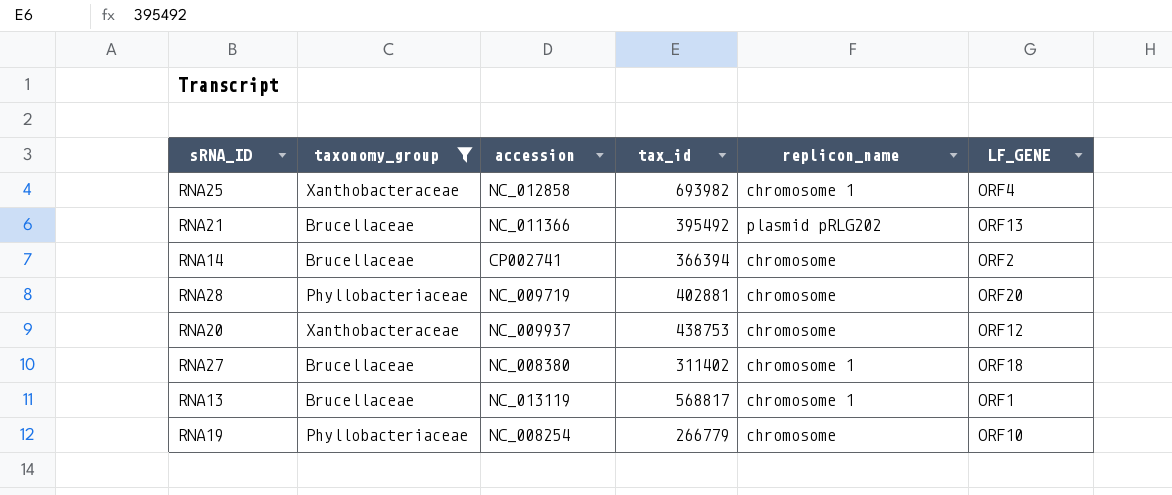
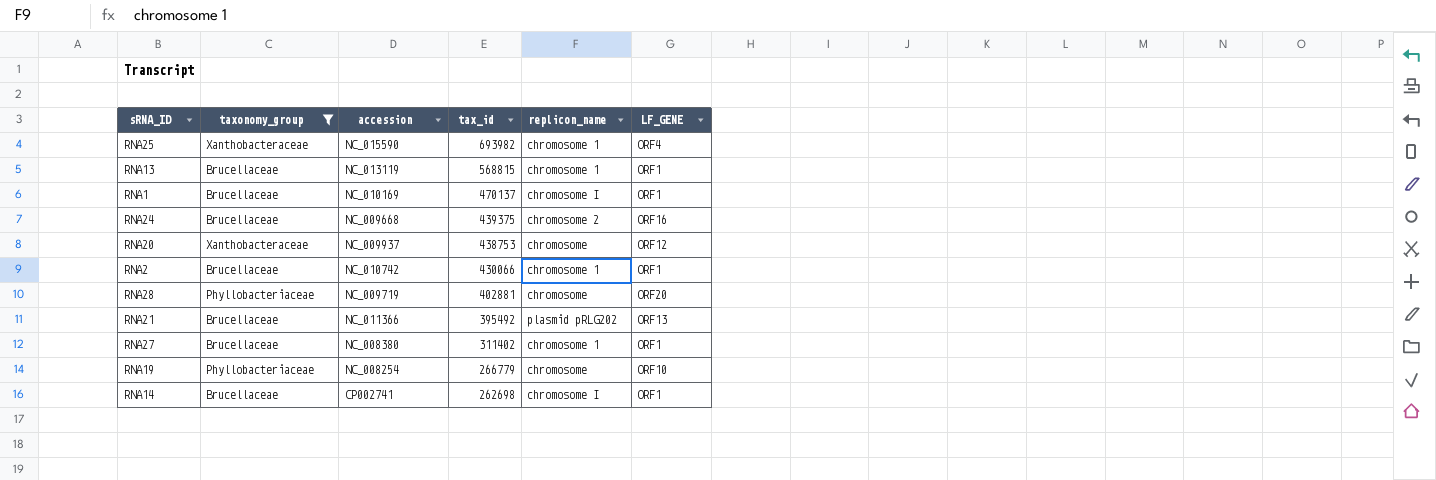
row order: none -> tax_id descending
RNA25 | accession: NC_012858 -> NC_015590
RNA13 | tax_id: 568817 -> 568815
row RNA1: none -> Brucellaceae | NC_010169 | 470137 | chromosome I | ORF1
row RNA24: none -> Brucellaceae | NC_009668 | 439375 | chromosome 2 | ORF16
row RNA2: none -> Brucellaceae | NC_010742 | 430066 | chromosome 1 | ORF1
RNA27 | LF_GENE: ORF18 -> ORF1
RNA14 | tax_id: 366394 -> 262698
RNA14 | replicon_name: chromosome -> chromosome I
RNA14 | LF_GENE: ORF2 -> ORF1

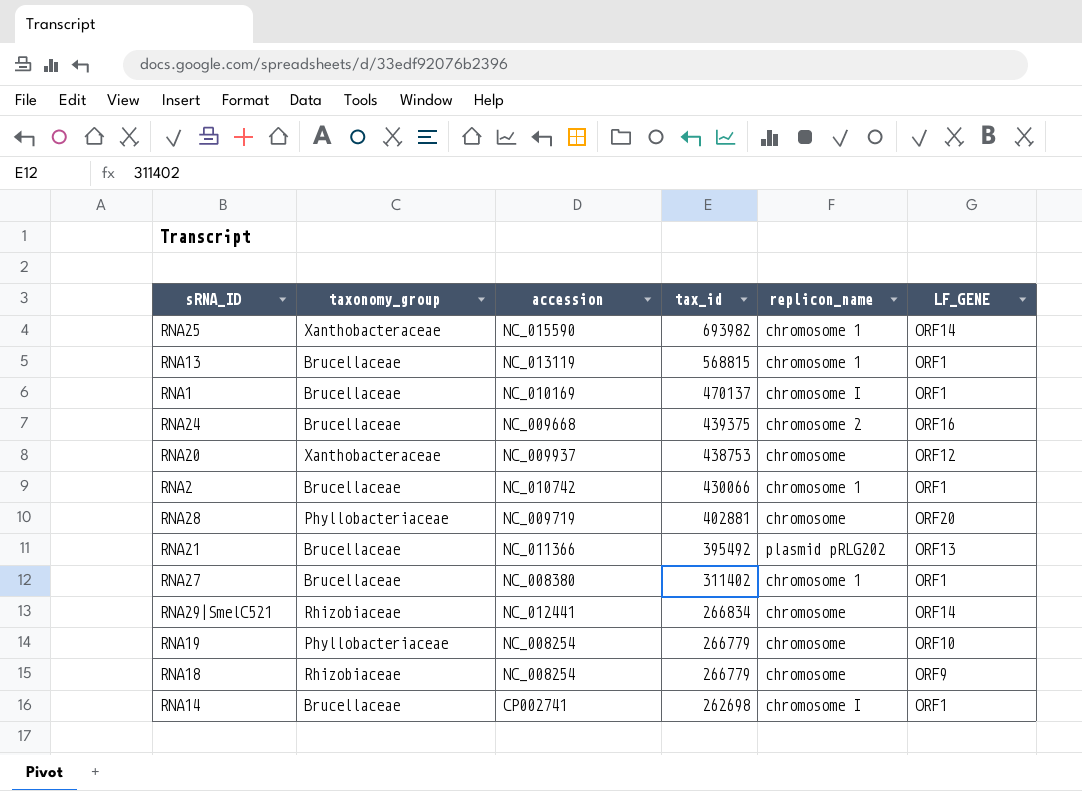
filter: taxonomy_group != Rhizobiaceae -> none
RNA25 | LF_GENE: ORF4 -> ORF14

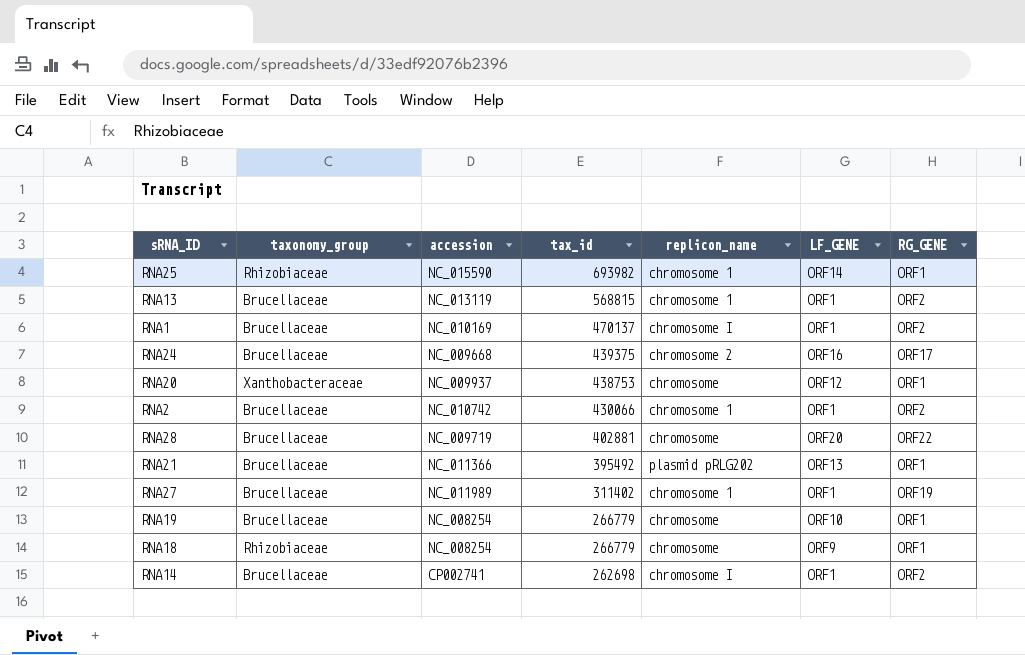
column RG_GENE | position: none -> 7
row RNA29|SmelC521: Rhizobiaceae | NC_012441 | 266834 | chromosome | ORF14 -> none
RNA25 | taxonomy_group: Xanthobacteraceae -> Rhizobiaceae
RNA28 | taxonomy_group: Phyllobacteriaceae -> Brucellaceae
RNA27 | accession: NC_008380 -> NC_011989
RNA19 | taxonomy_group: Phyllobacteriaceae -> Brucellaceae

